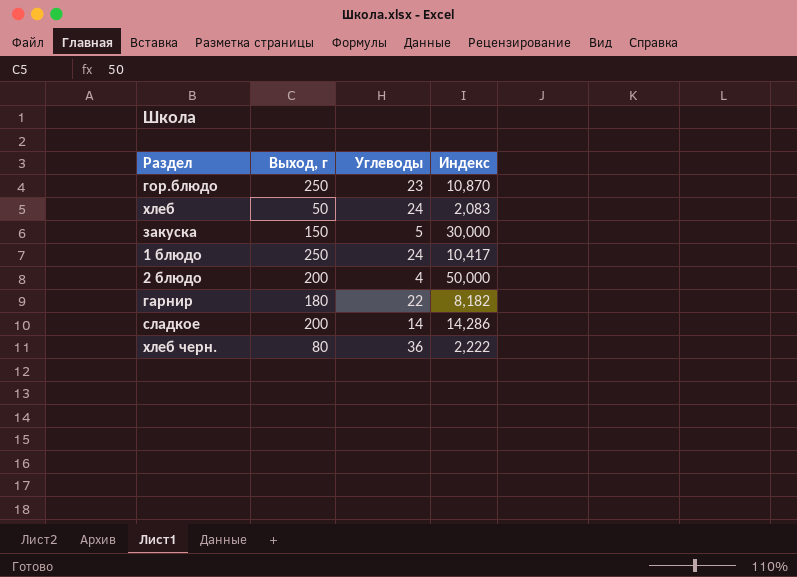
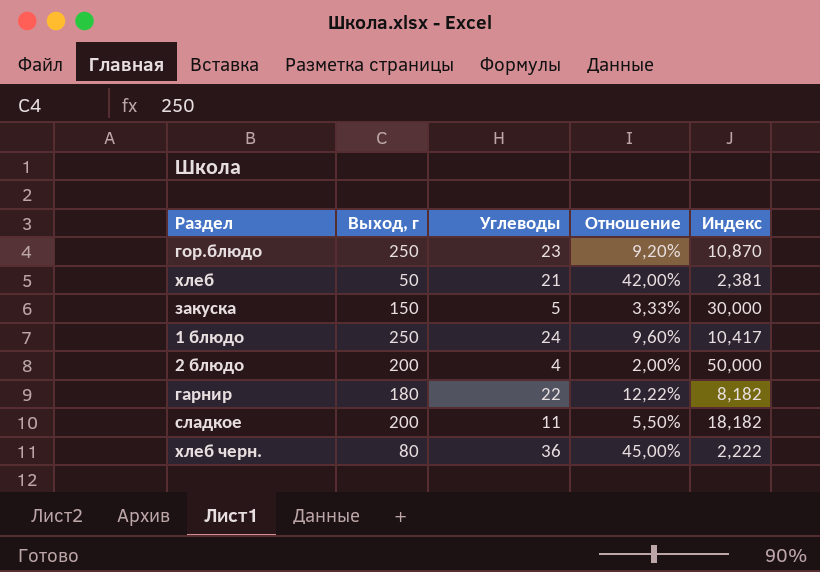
column Отношение | formula: none -> [Углеводы] / [Выход, г]
хлеб | Углеводы: 24 -> 21
хлеб | Индекс: 2,083 -> 2,381
сладкое | Углеводы: 14 -> 11
сладкое | Индекс: 14,286 -> 18,182

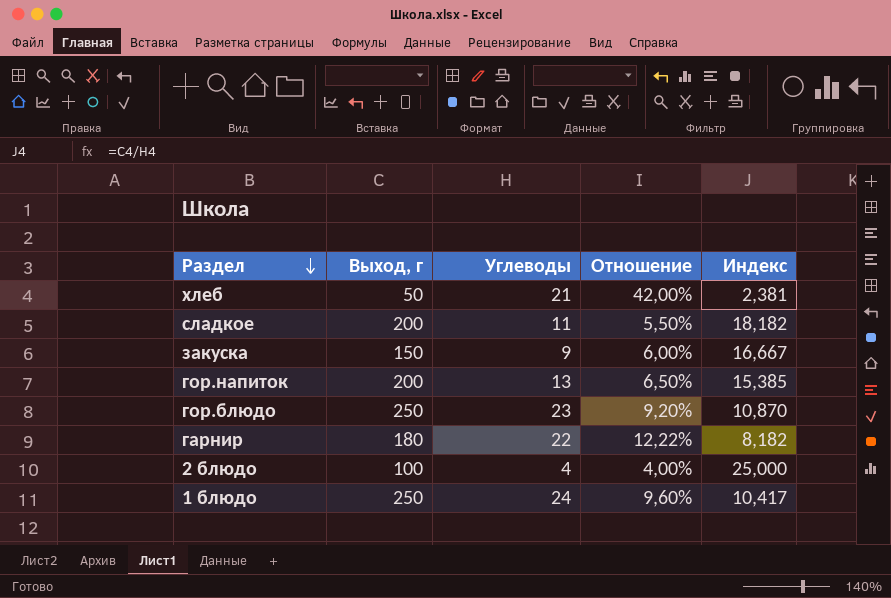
row order: none -> Раздел descending
row хлеб черн.: 80 | 36 | 45,00% | 2,222 -> none
закуска | Углеводы: 5 -> 9
закуска | Отношение: 3,33% -> 6,00%
закуска | Индекс: 30,000 -> 16,667
row гор.напиток: none -> 200 | 13 | 6,50% | 15,385
2 блюдо | Выход, г: 200 -> 100
2 блюдо | Отношение: 2,00% -> 4,00%
2 блюдо | Индекс: 50,000 -> 25,000

